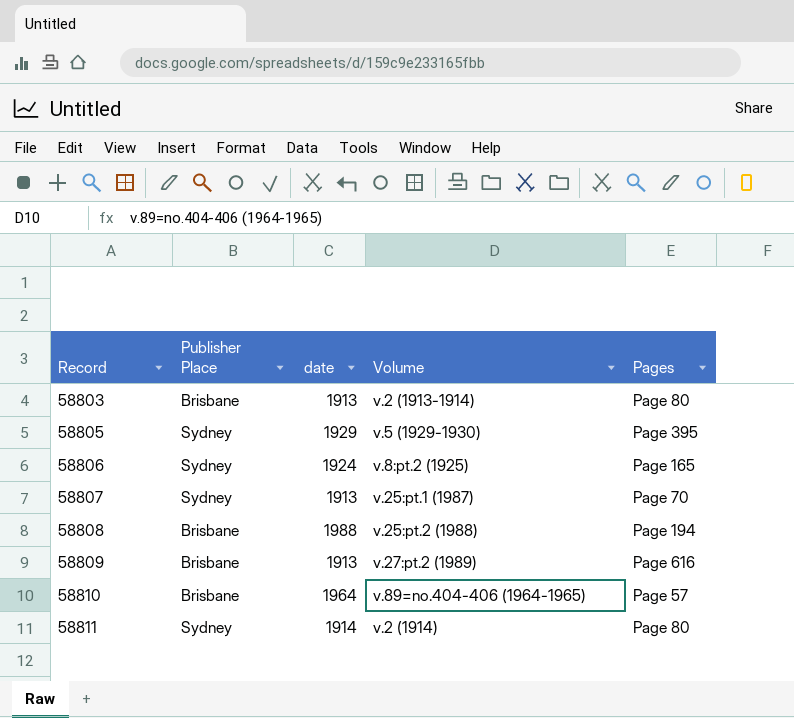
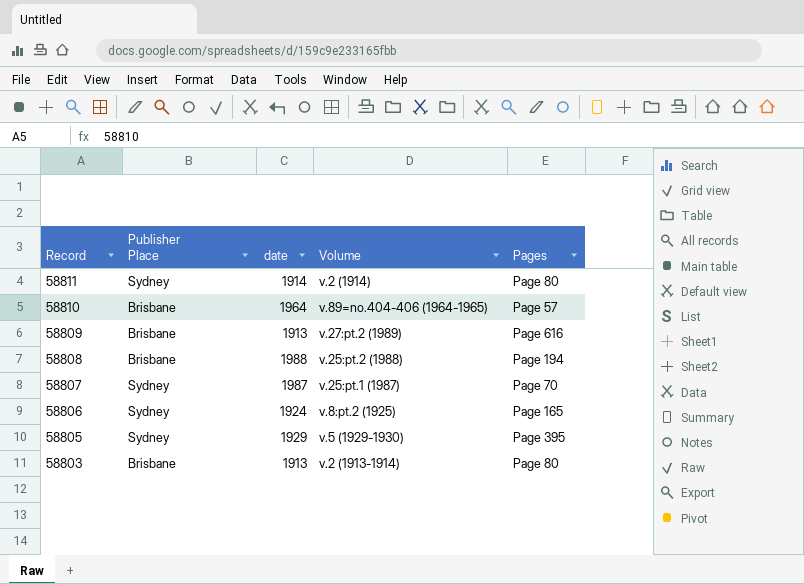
row order: Record ascending -> Record descending
58807 | date: 1913 -> 1987

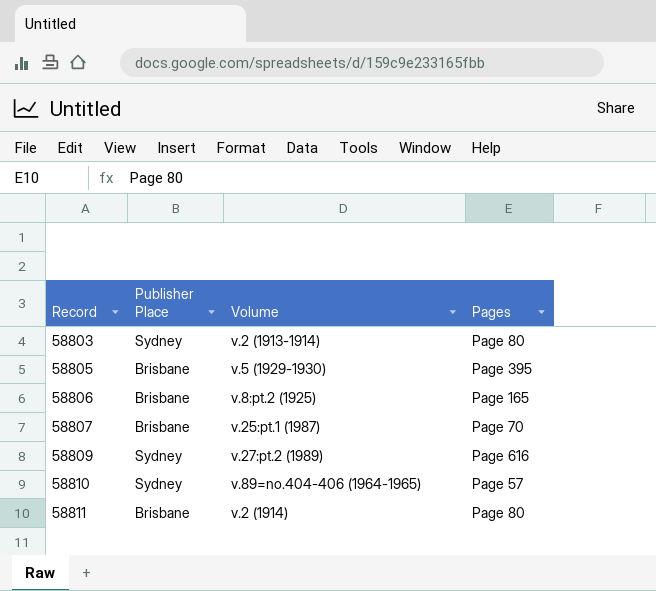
row order: Record descending -> Record ascending
column date | position: 3 -> none
row 58808: Brisbane | 1988 | v.25:pt.2 (1988) | Page 194 -> none
58803 | Publisher Place: Brisbane -> Sydney
58805 | Publisher Place: Sydney -> Brisbane
58806 | Publisher Place: Sydney -> Brisbane
58807 | Publisher Place: Sydney -> Brisbane
58809 | Publisher Place: Brisbane -> Sydney
58810 | Publisher Place: Brisbane -> Sydney
58811 | Publisher Place: Sydney -> Brisbane

